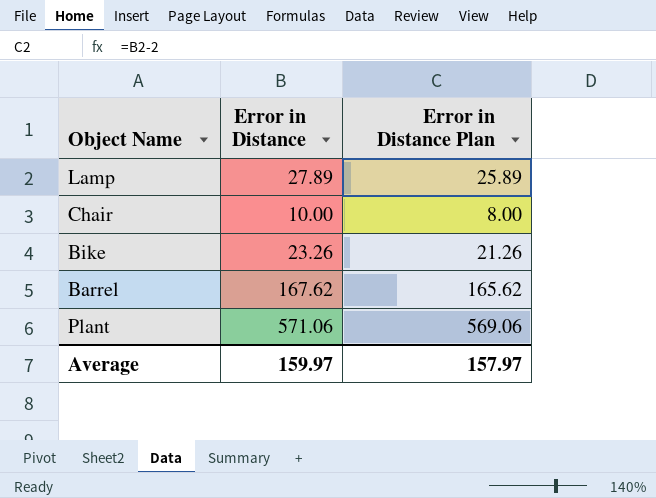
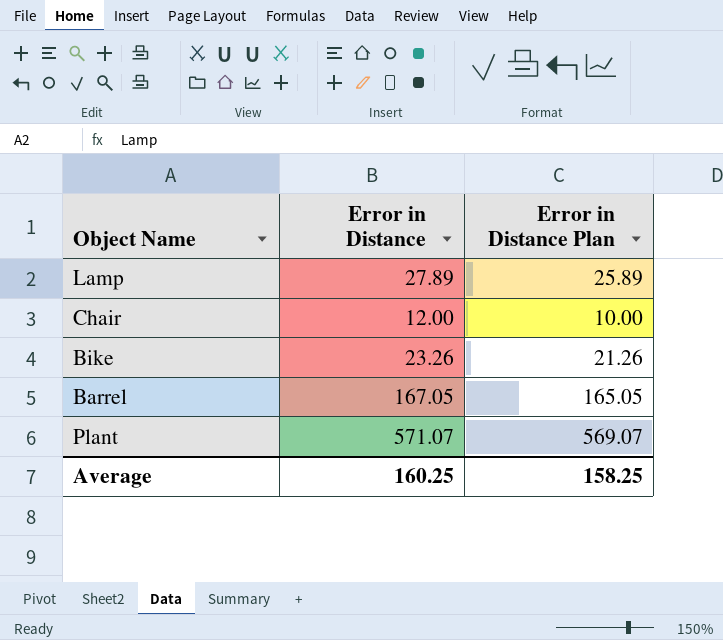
Chair | Error in Distance: 10.00 -> 12.00
Chair | Error in Distance Plan: 8.00 -> 10.00
Barrel | Error in Distance: 167.62 -> 167.05
Barrel | Error in Distance Plan: 165.62 -> 165.05
Plant | Error in Distance: 571.06 -> 571.07
Plant | Error in Distance Plan: 569.06 -> 569.07
Average | Error in Distance: 159.97 -> 160.25
Average | Error in Distance Plan: 157.97 -> 158.25

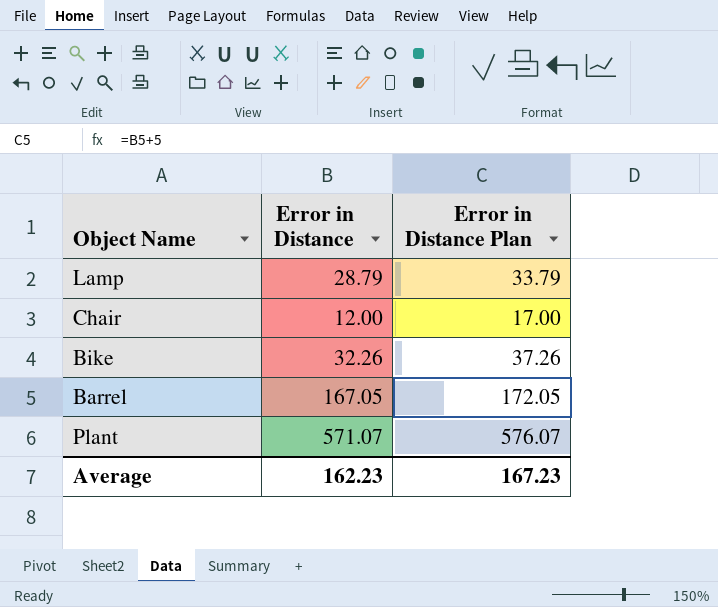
column Error in Distance Plan | formula: [Error in Distance] - 2 -> [Error in Distance] + 5
Lamp | Error in Distance: 27.89 -> 28.79
Bike | Error in Distance: 23.26 -> 32.26
Average | Error in Distance: 160.25 -> 162.23
Average | Error in Distance Plan: 158.25 -> 167.23

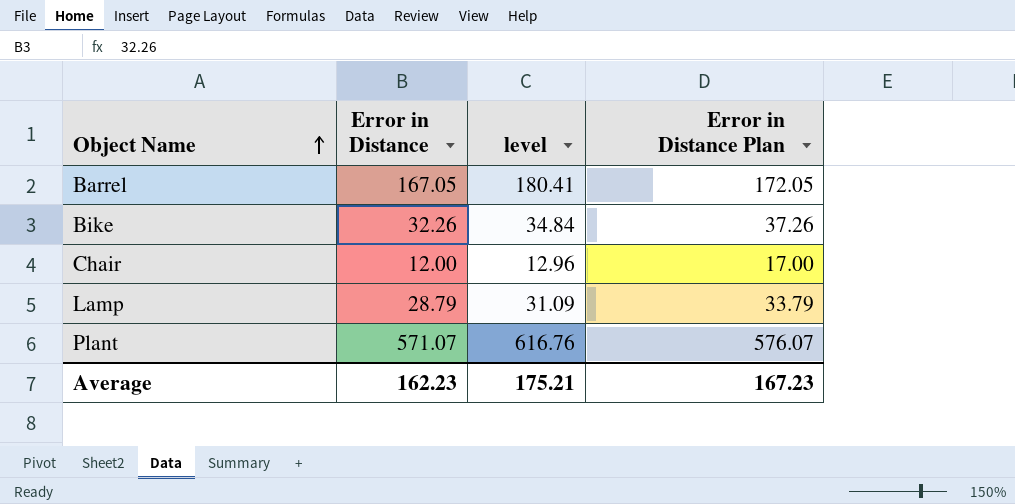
row order: none -> Object Name ascending
column level | formula: none -> [Error in Distance] * 1.08

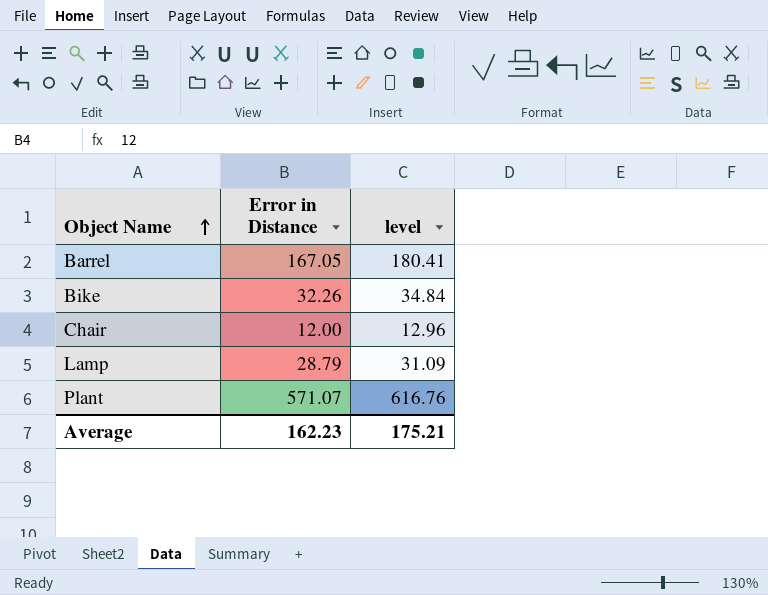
column Error in Distance Plan | formula: [Error in Distance] + 5 -> none

